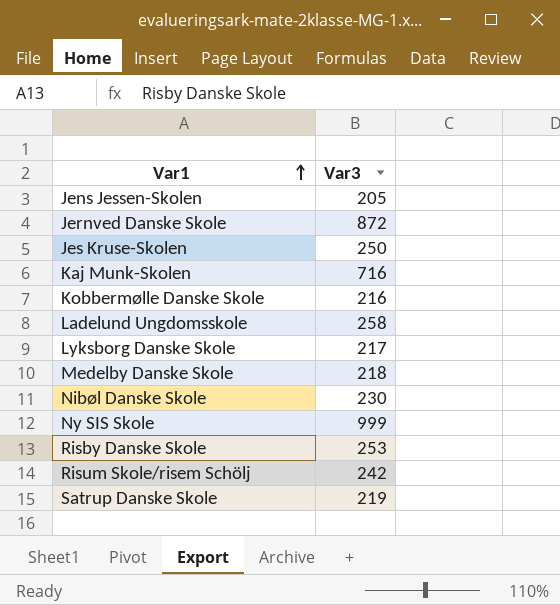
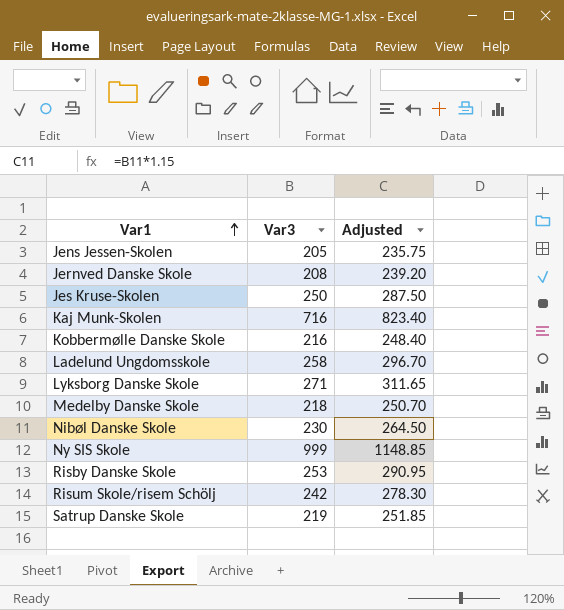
column Adjusted | formula: none -> [Var3] * 1.15
Jernved Danske Skole | Var3: 872 -> 208
Lyksborg Danske Skole | Var3: 217 -> 271

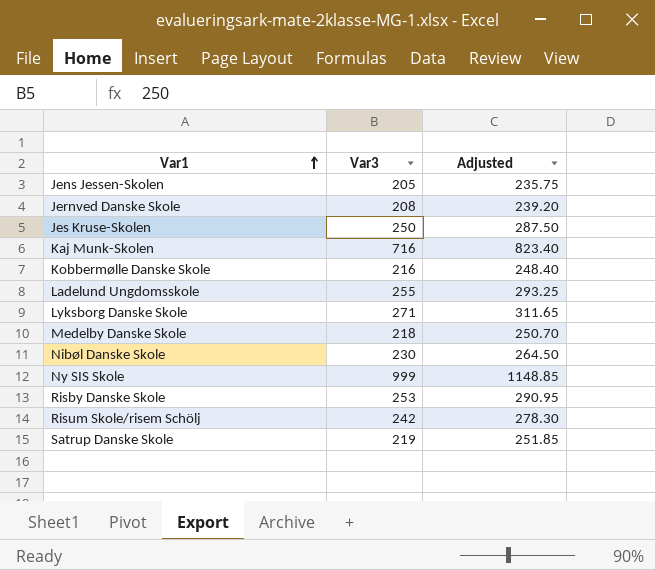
Ladelund Ungdomsskole | Var3: 258 -> 255
Ladelund Ungdomsskole | Adjusted: 296.70 -> 293.25

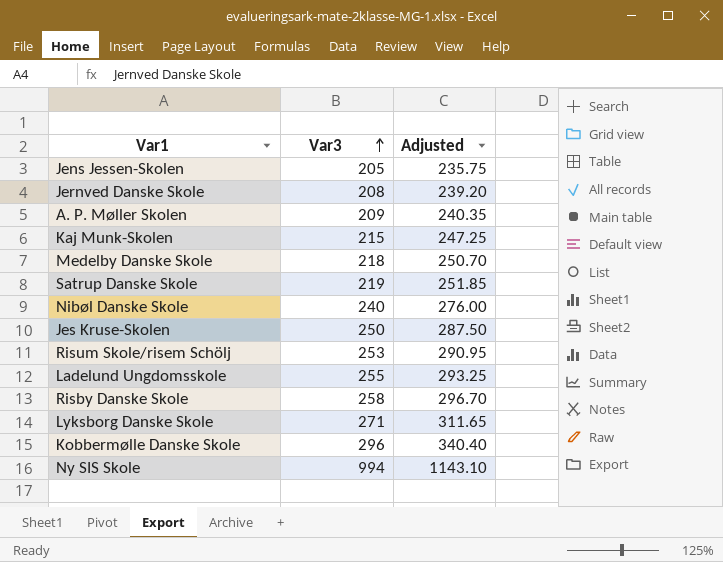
row order: Var1 ascending -> Var3 ascending
row A. P. Møller Skolen: none -> 209 | 240.35
Kaj Munk-Skolen | Var3: 716 -> 215
Kaj Munk-Skolen | Adjusted: 823.40 -> 247.25
Nibøl Danske Skole | Var3: 230 -> 240
Nibøl Danske Skole | Adjusted: 264.50 -> 276.00
Risum Skole/risem Schölj | Var3: 242 -> 253
Risum Skole/risem Schölj | Adjusted: 278.30 -> 290.95
Risby Danske Skole | Var3: 253 -> 258
Risby Danske Skole | Adjusted: 290.95 -> 296.70
Kobbermølle Danske Skole | Var3: 216 -> 296
Kobbermølle Danske Skole | Adjusted: 248.40 -> 340.40
Ny SIS Skole | Var3: 999 -> 994
Ny SIS Skole | Adjusted: 1148.85 -> 1143.10

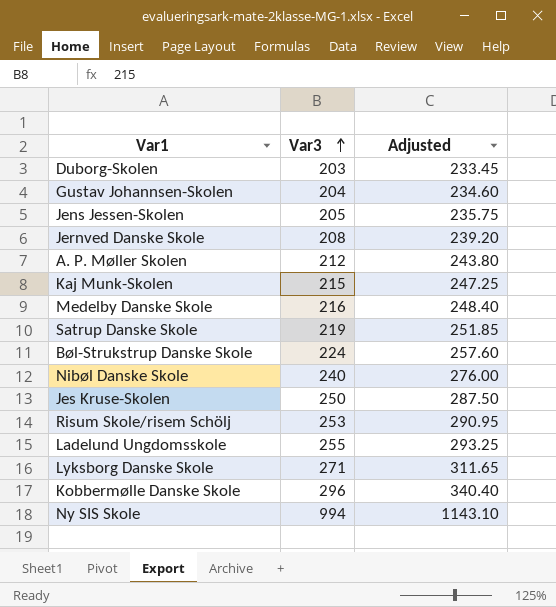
row Risby Danske Skole: 258 | 296.70 -> none
row Duborg-Skolen: none -> 203 | 233.45
row Gustav Johannsen-Skolen: none -> 204 | 234.60
A. P. Møller Skolen | Var3: 209 -> 212
A. P. Møller Skolen | Adjusted: 240.35 -> 243.80
Medelby Danske Skole | Var3: 218 -> 216
Medelby Danske Skole | Adjusted: 250.70 -> 248.40
row Bøl-Strukstrup Danske Skole: none -> 224 | 257.60

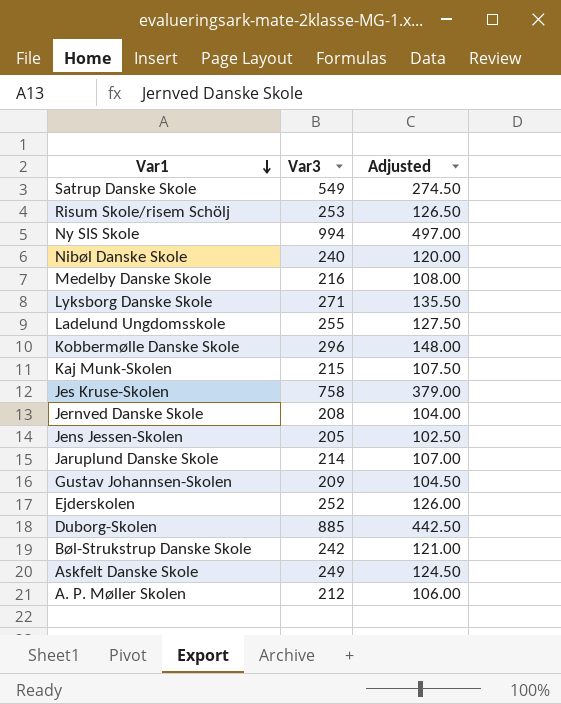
row order: Var3 ascending -> Var1 descending
column Adjusted | formula: [Var3] * 1.15 -> [Var3] * 0.5
Satrup Danske Skole | Var3: 219 -> 549
Jes Kruse-Skolen | Var3: 250 -> 758
row Jaruplund Danske Skole: none -> 214 | 107.00
Gustav Johannsen-Skolen | Var3: 204 -> 209
row Ejderskolen: none -> 252 | 126.00
Duborg-Skolen | Var3: 203 -> 885
Bøl-Strukstrup Danske Skole | Var3: 224 -> 242
row Askfelt Danske Skole: none -> 249 | 124.50

